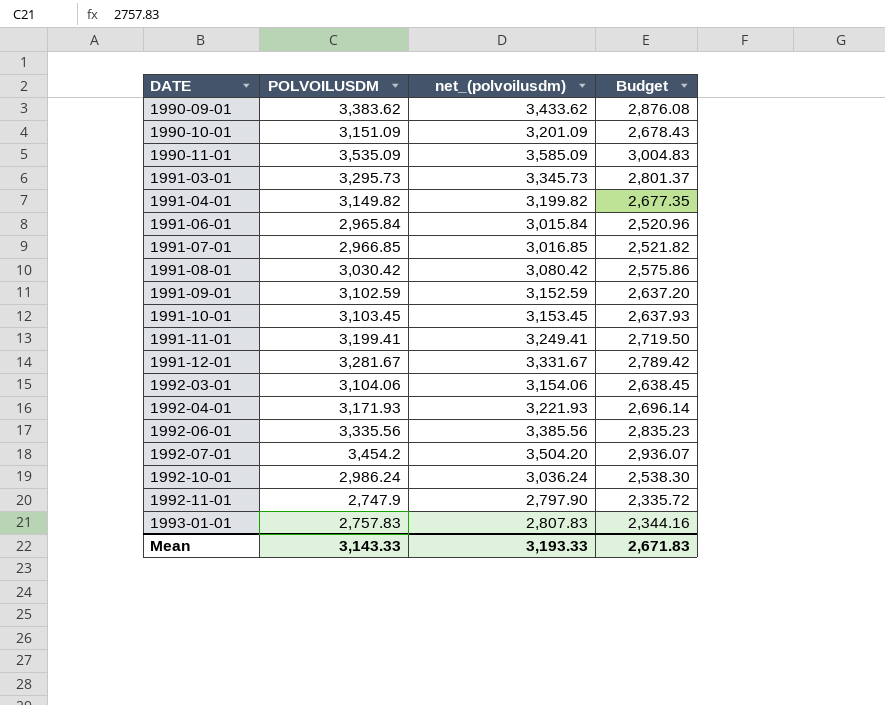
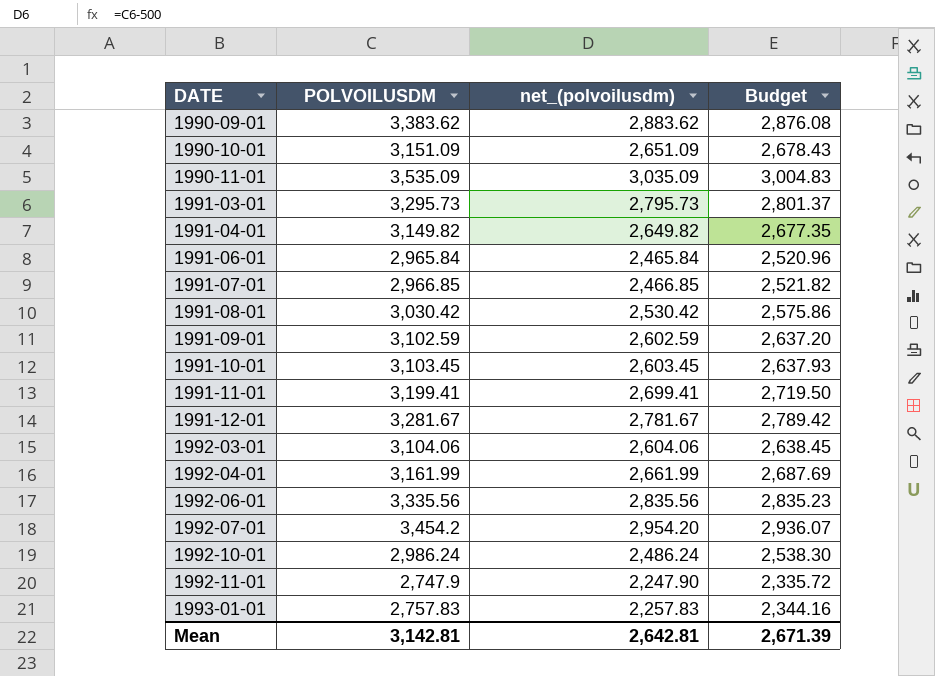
column net_(polvoilusdm) | formula: [POLVOILUSDM] + 50 -> [POLVOILUSDM] - 500
1992-04-01 | POLVOILUSDM: 3,171.93 -> 3,161.99
1992-04-01 | Budget: 2,696.14 -> 2,687.69
Mean | POLVOILUSDM: 3,143.33 -> 3,142.81
Mean | net_(polvoilusdm): 3,193.33 -> 2,642.81
Mean | Budget: 2,671.83 -> 2,671.39

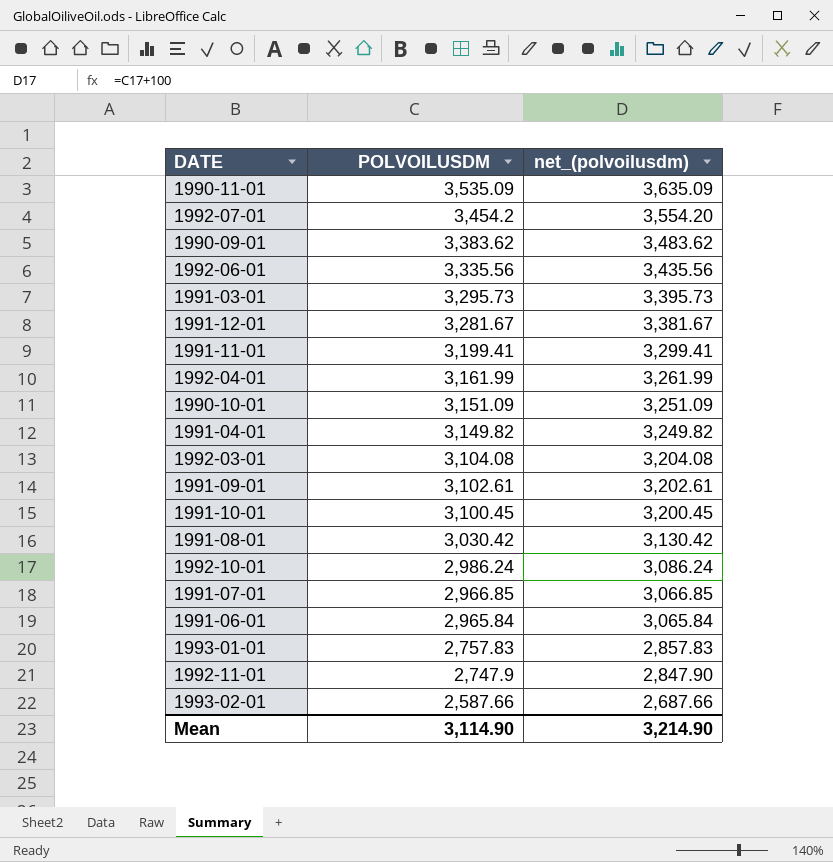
row order: DATE ascending -> POLVOILUSDM descending
column Budget | formula: [POLVOILUSDM] * 0.85 -> none
column net_(polvoilusdm) | formula: [POLVOILUSDM] - 500 -> [POLVOILUSDM] + 100
1992-03-01 | POLVOILUSDM: 3,104.06 -> 3,104.08
1991-09-01 | POLVOILUSDM: 3,102.59 -> 3,102.61
1991-10-01 | POLVOILUSDM: 3,103.45 -> 3,100.45
row 1993-02-01: none -> 2,587.66 | 2,687.66
Mean | POLVOILUSDM: 3,142.81 -> 3,114.90
Mean | net_(polvoilusdm): 2,642.81 -> 3,214.90

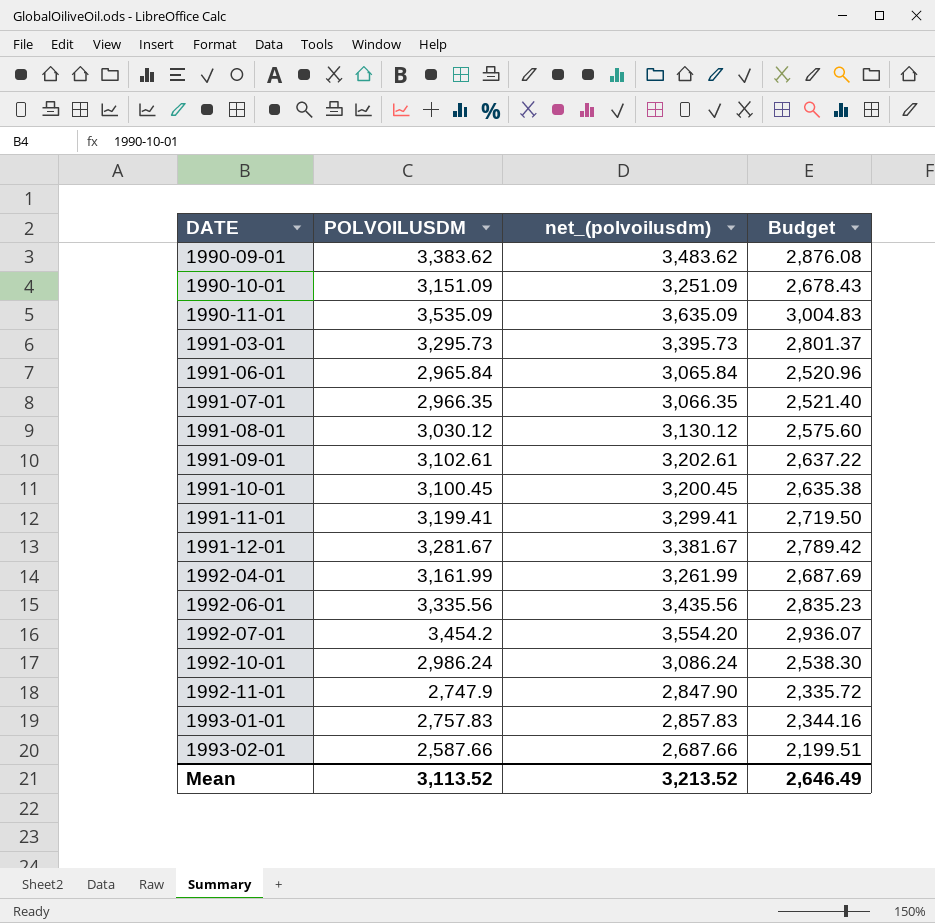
row order: POLVOILUSDM descending -> DATE ascending
column Budget | formula: none -> [POLVOILUSDM] * 0.85
row 1991-04-01: 3,149.82 | 3,249.82 -> none
row 1992-03-01: 3,104.08 | 3,204.08 -> none
1991-07-01 | POLVOILUSDM: 2,966.85 -> 2,966.35
1991-07-01 | net_(polvoilusdm): 3,066.85 -> 3,066.35
1991-08-01 | POLVOILUSDM: 3,030.42 -> 3,030.12
1991-08-01 | net_(polvoilusdm): 3,130.42 -> 3,130.12
Mean | POLVOILUSDM: 3,114.90 -> 3,113.52
Mean | net_(polvoilusdm): 3,214.90 -> 3,213.52

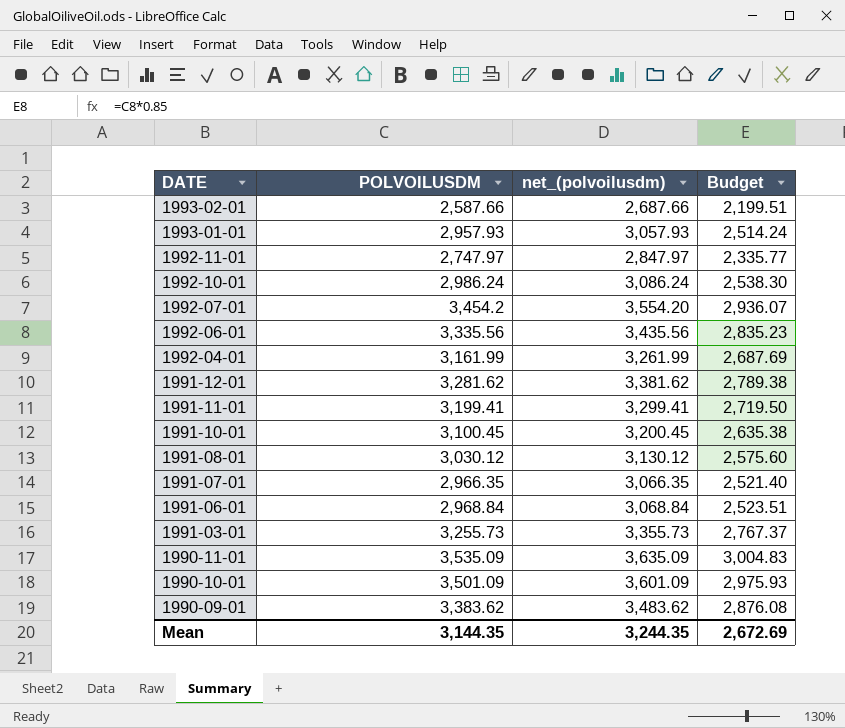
row order: DATE ascending -> DATE descending
row 1991-09-01: 3,102.61 | 3,202.61 | 2,637.22 -> none
1993-01-01 | POLVOILUSDM: 2,757.83 -> 2,957.93
1993-01-01 | net_(polvoilusdm): 2,857.83 -> 3,057.93
1993-01-01 | Budget: 2,344.16 -> 2,514.24
1992-11-01 | POLVOILUSDM: 2,747.9 -> 2,747.97
1992-11-01 | net_(polvoilusdm): 2,847.90 -> 2,847.97
1992-11-01 | Budget: 2,335.72 -> 2,335.77
1991-12-01 | POLVOILUSDM: 3,281.67 -> 3,281.62
1991-12-01 | net_(polvoilusdm): 3,381.67 -> 3,381.62
1991-12-01 | Budget: 2,789.42 -> 2,789.38
1991-06-01 | POLVOILUSDM: 2,965.84 -> 2,968.84
1991-06-01 | net_(polvoilusdm): 3,065.84 -> 3,068.84
1991-06-01 | Budget: 2,520.96 -> 2,523.51
1991-03-01 | POLVOILUSDM: 3,295.73 -> 3,255.73
1991-03-01 | net_(polvoilusdm): 3,395.73 -> 3,355.73
1991-03-01 | Budget: 2,801.37 -> 2,767.37
1990-10-01 | POLVOILUSDM: 3,151.09 -> 3,501.09
1990-10-01 | net_(polvoilusdm): 3,251.09 -> 3,601.09
1990-10-01 | Budget: 2,678.43 -> 2,975.93
Mean | POLVOILUSDM: 3,113.52 -> 3,144.35
Mean | net_(polvoilusdm): 3,213.52 -> 3,244.35
Mean | Budget: 2,646.49 -> 2,672.69

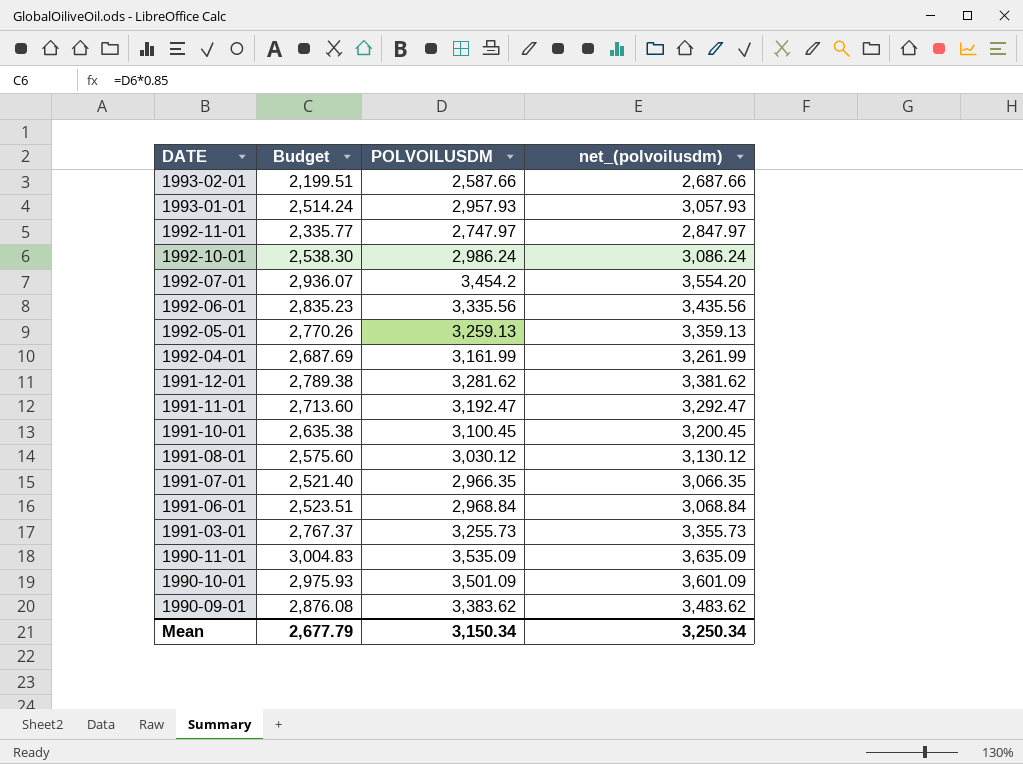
column Budget | position: 4 -> 2
row 1992-05-01: none -> 2,770.26 | 3,259.13 | 3,359.13
1991-11-01 | Budget: 2,719.50 -> 2,713.60
1991-11-01 | POLVOILUSDM: 3,199.41 -> 3,192.47
1991-11-01 | net_(polvoilusdm): 3,299.41 -> 3,292.47
Mean | Budget: 2,672.69 -> 2,677.79
Mean | POLVOILUSDM: 3,144.35 -> 3,150.34
Mean | net_(polvoilusdm): 3,244.35 -> 3,250.34

